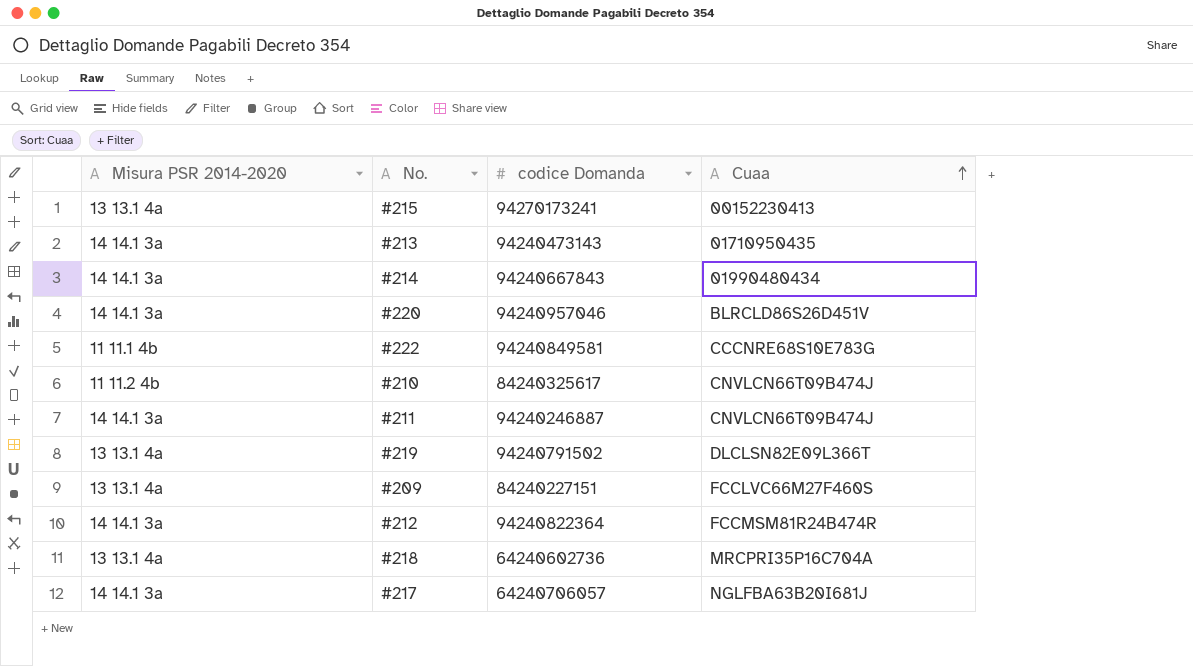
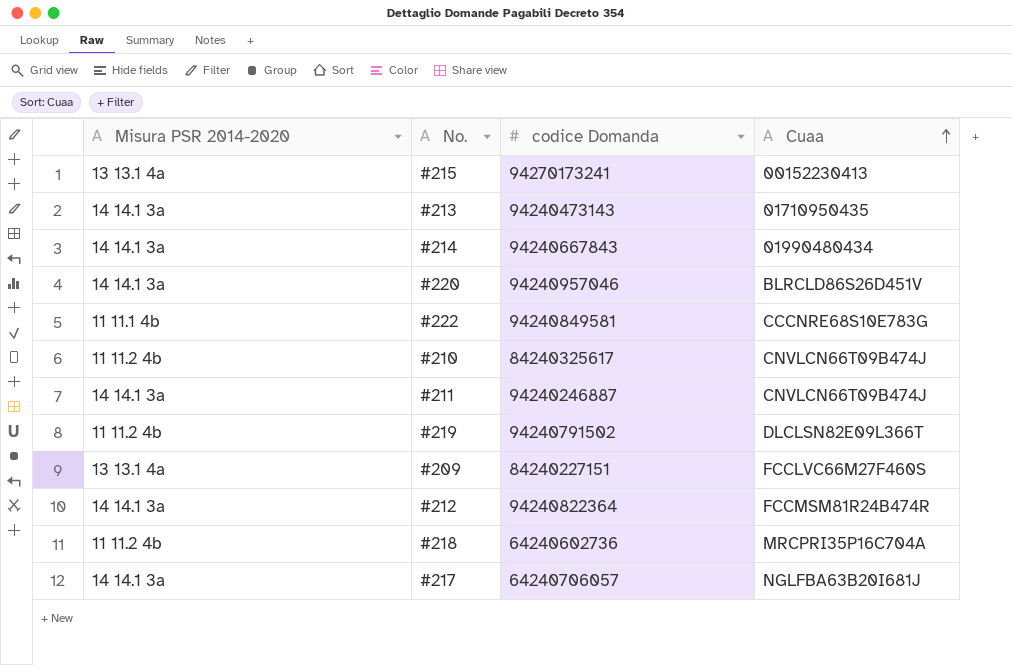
#219 | Misura PSR 2014-2020: 13 13.1 4a -> 11 11.2 4b
#218 | Misura PSR 2014-2020: 13 13.1 4a -> 11 11.2 4b

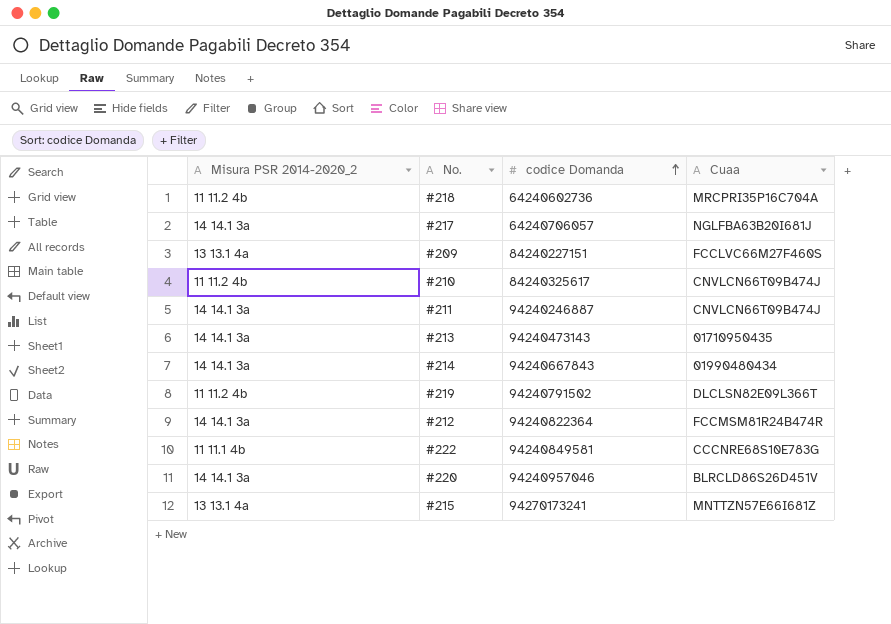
row order: Cuaa ascending -> codice Domanda ascending
column name: Misura PSR 2014-2020 -> Misura PSR 2014-2020_2
#215 | Cuaa: 00152230413 -> MNTTZN57E66I681Z

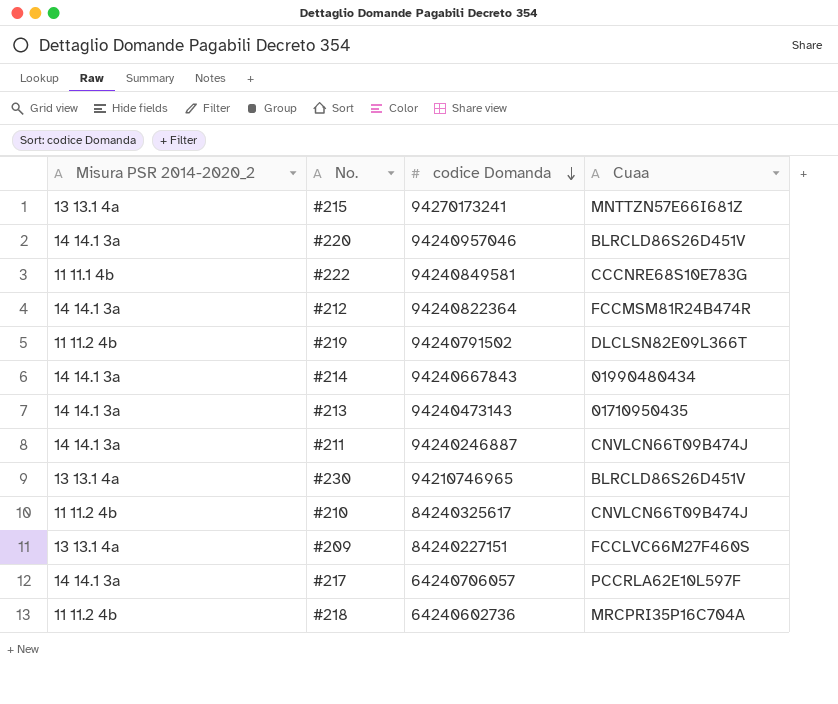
row order: codice Domanda ascending -> codice Domanda descending
row #230: none -> 13 13.1 4a | 94210746965 | BLRCLD86S26D451V
#217 | Cuaa: NGLFBA63B20I681J -> PCCRLA62E10L597F

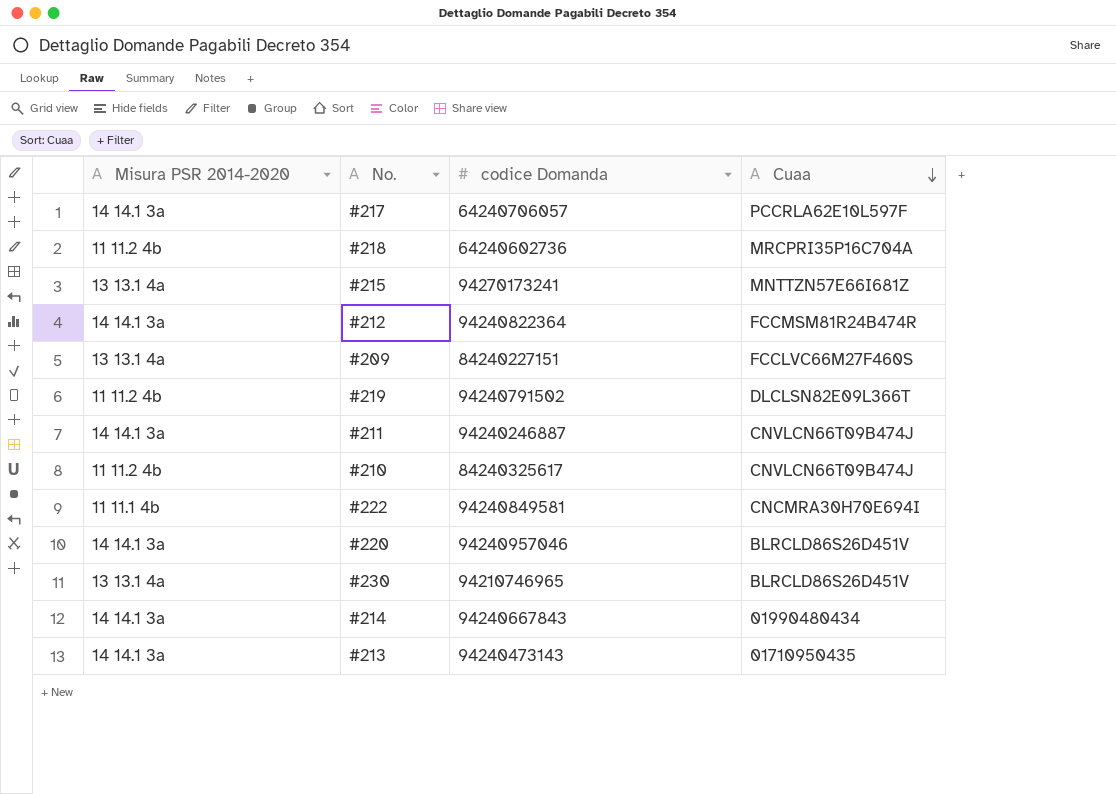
row order: codice Domanda descending -> Cuaa descending
column name: Misura PSR 2014-2020_2 -> Misura PSR 2014-2020
#222 | Cuaa: CCCNRE68S10E783G -> CNCMRA30H70E694I

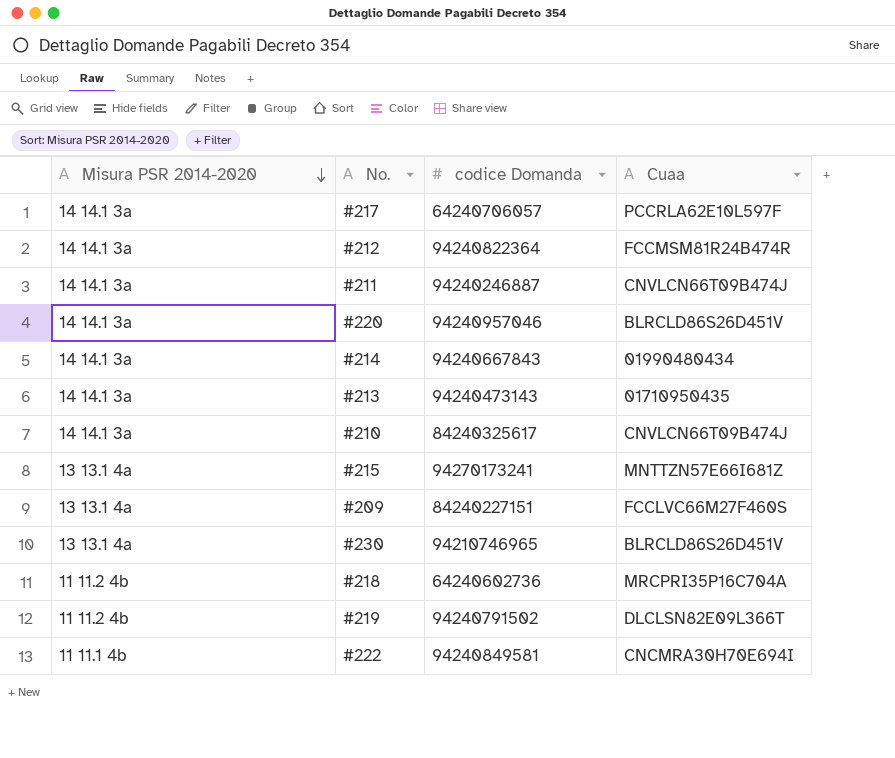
row order: Cuaa descending -> Misura PSR 2014-2020 descending
#210 | Misura PSR 2014-2020: 11 11.2 4b -> 14 14.1 3a

